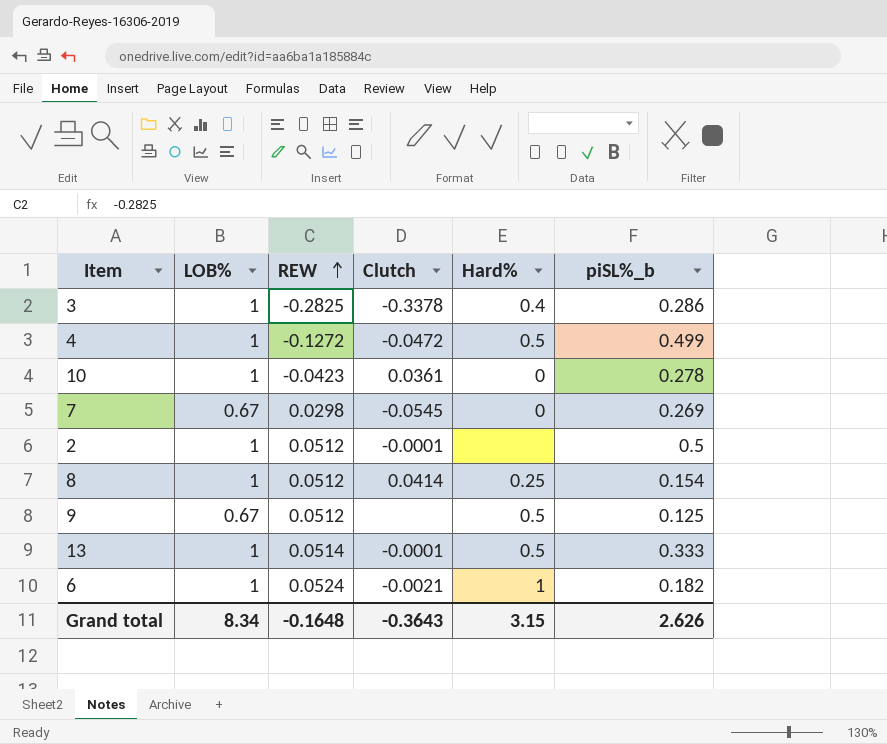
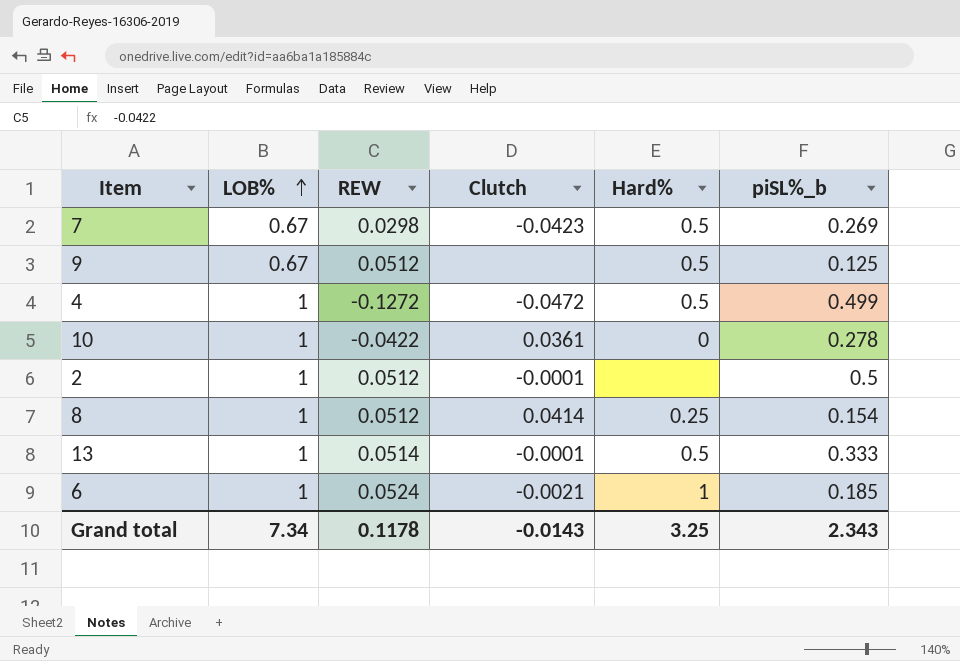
row order: REW ascending -> LOB% ascending
row 3: 1 | -0.2825 | -0.3378 | 0.4 | 0.286 -> none
7 | Clutch: -0.0545 -> -0.0423
7 | Hard%: 0 -> 0.5
10 | REW: -0.0423 -> -0.0422
6 | piSL%_b: 0.182 -> 0.185
Grand total | LOB%: 8.34 -> 7.34
Grand total | REW: -0.1648 -> 0.1178
Grand total | Clutch: -0.3643 -> -0.0143
Grand total | Hard%: 3.15 -> 3.25
Grand total | piSL%_b: 2.626 -> 2.343

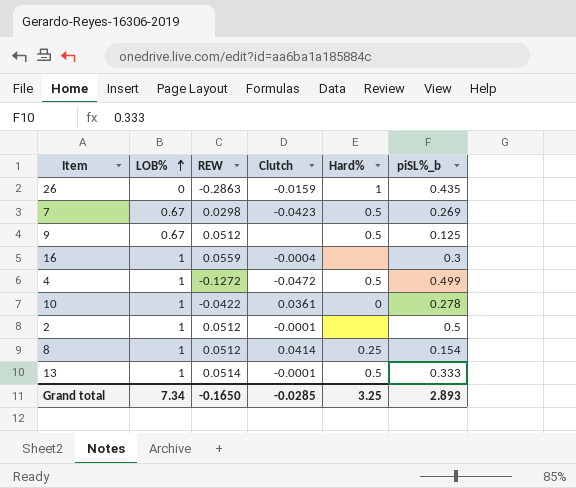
row 6: 1 | 0.0524 | -0.0021 | 1 | 0.185 -> none
row 26: none -> 0 | -0.2863 | -0.0159 | 1 | 0.435
row 16: none -> 1 | 0.0559 | -0.0004 | none | 0.3
Grand total | REW: 0.1178 -> -0.1650
Grand total | Clutch: -0.0143 -> -0.0285
Grand total | piSL%_b: 2.343 -> 2.893

